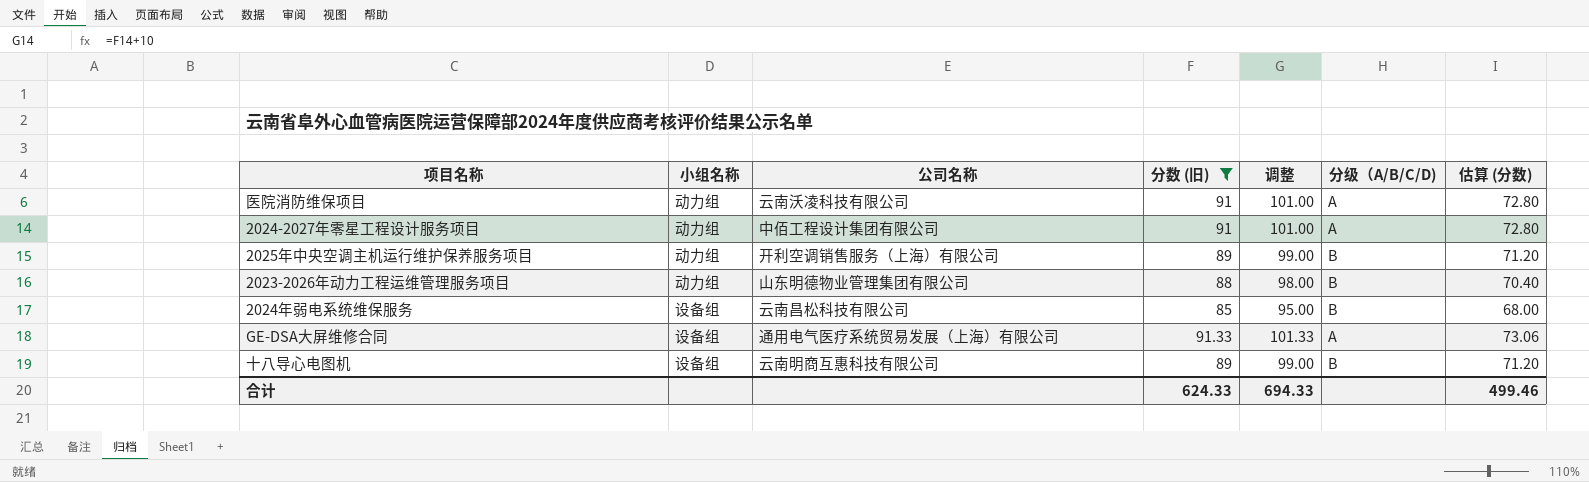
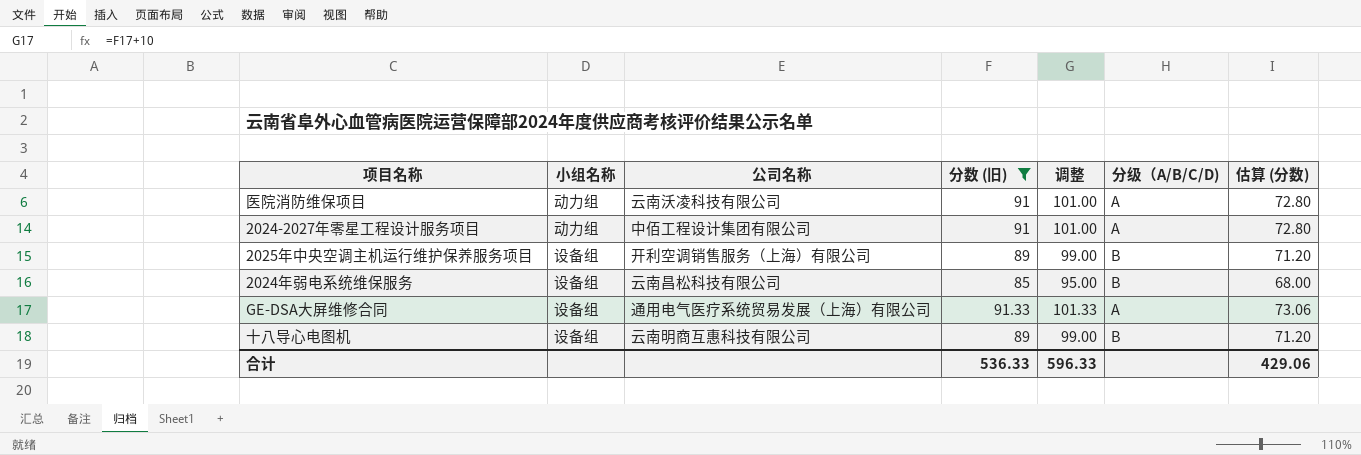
row 2023-2026年动力工程运维管理服务项目: 动力组 | 山东明德物业管理集团有限公司 | 88 | 98.00 | B | 70.40 -> none
2025年中央空调主机运行维护保养服务项目 | 小组名称: 动力组 -> 设备组
合计 | 分数 (旧): 624.33 -> 536.33
合计 | 调整: 694.33 -> 596.33
合计 | 估算 (分数): 499.46 -> 429.06

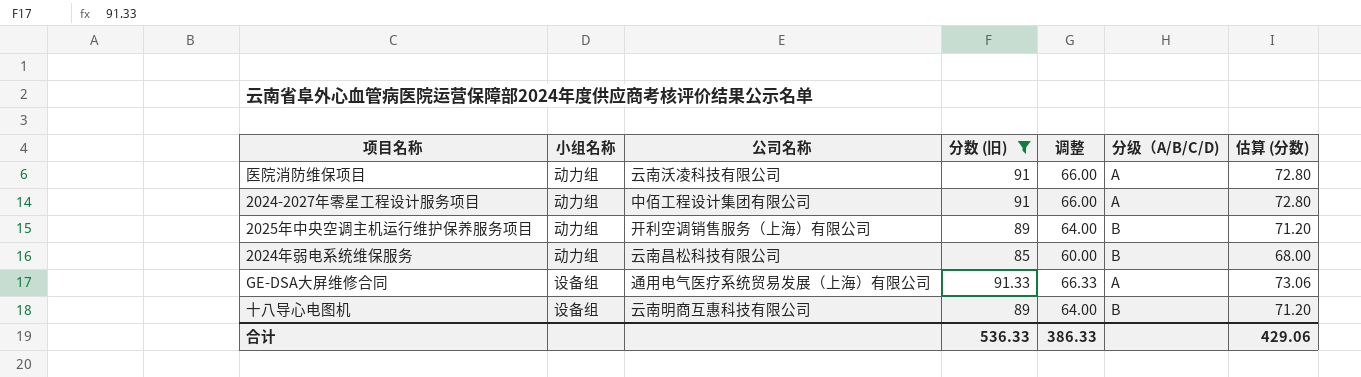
column 调整 | formula: [分数 (旧)] + 10 -> [分数 (旧)] - 25
2025年中央空调主机运行维护保养服务项目 | 小组名称: 设备组 -> 动力组
2024年弱电系统维保服务 | 小组名称: 设备组 -> 动力组
合计 | 调整: 596.33 -> 386.33

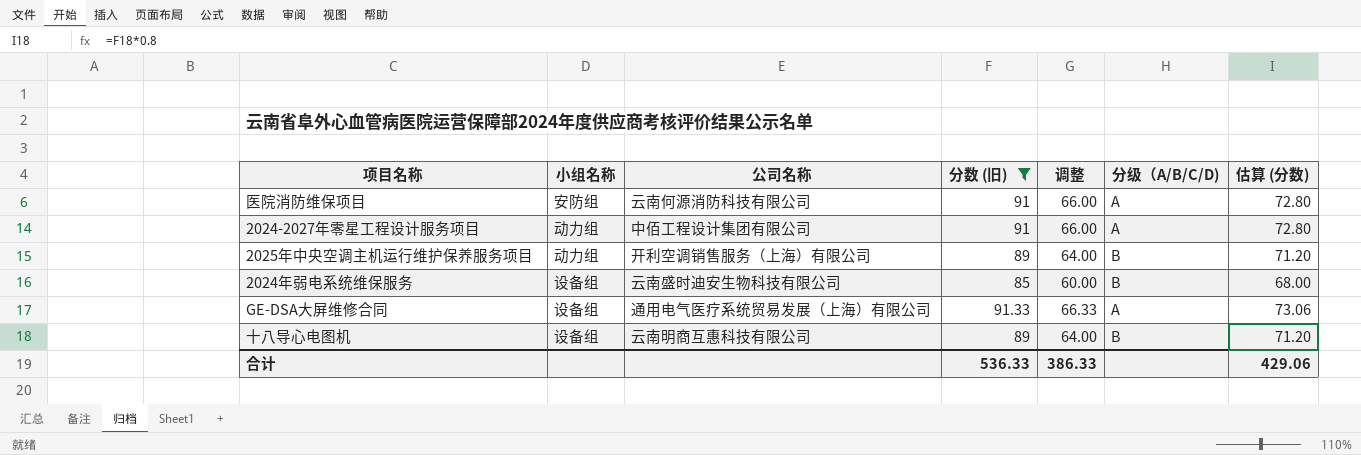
医院消防维保项目 | 小组名称: 动力组 -> 安防组
医院消防维保项目 | 公司名称: 云南沃凌科技有限公司 -> 云南何源消防科技有限公司
2024年弱电系统维保服务 | 小组名称: 动力组 -> 设备组
2024年弱电系统维保服务 | 公司名称: 云南昌松科技有限公司 -> 云南盛时迪安生物科技有限公司

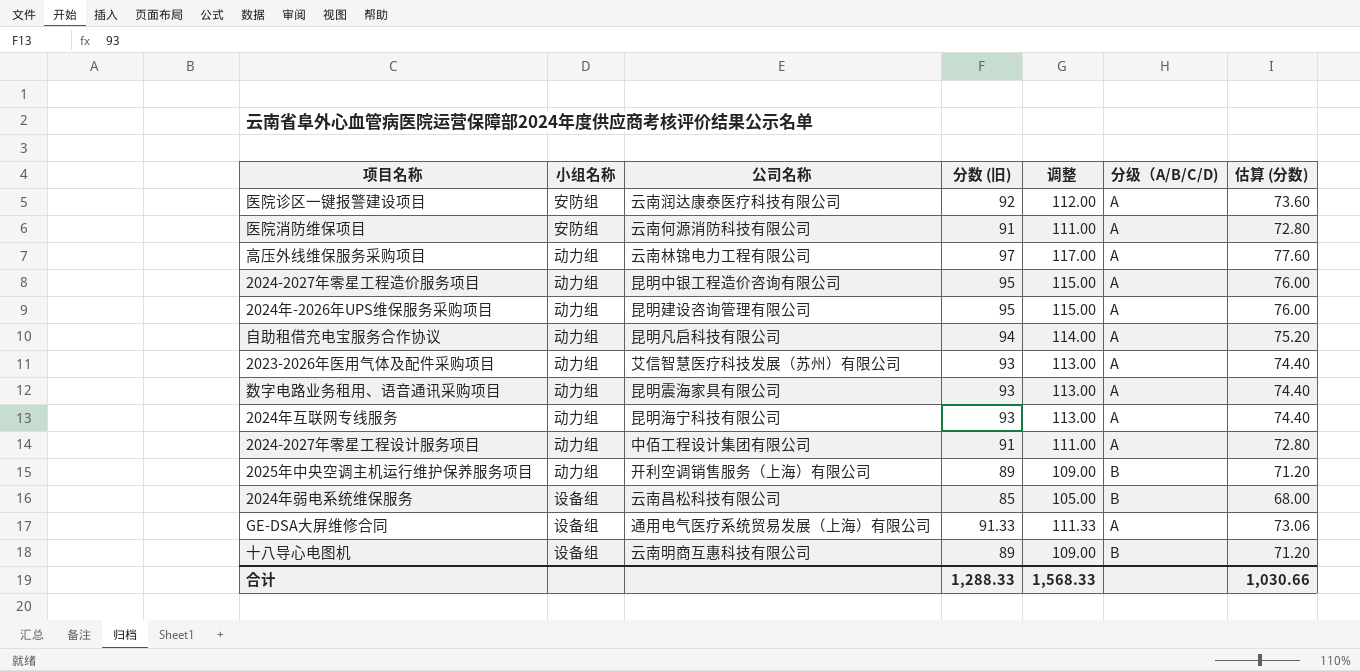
filter: 分数 (旧) <= 91.33 -> none
column 调整 | formula: [分数 (旧)] - 25 -> [分数 (旧)] + 20
2024年弱电系统维保服务 | 公司名称: 云南盛时迪安生物科技有限公司 -> 云南昌松科技有限公司
合计 | 分数 (旧): 536.33 -> 1,288.33
合计 | 调整: 386.33 -> 1,568.33
合计 | 估算 (分数): 429.06 -> 1,030.66

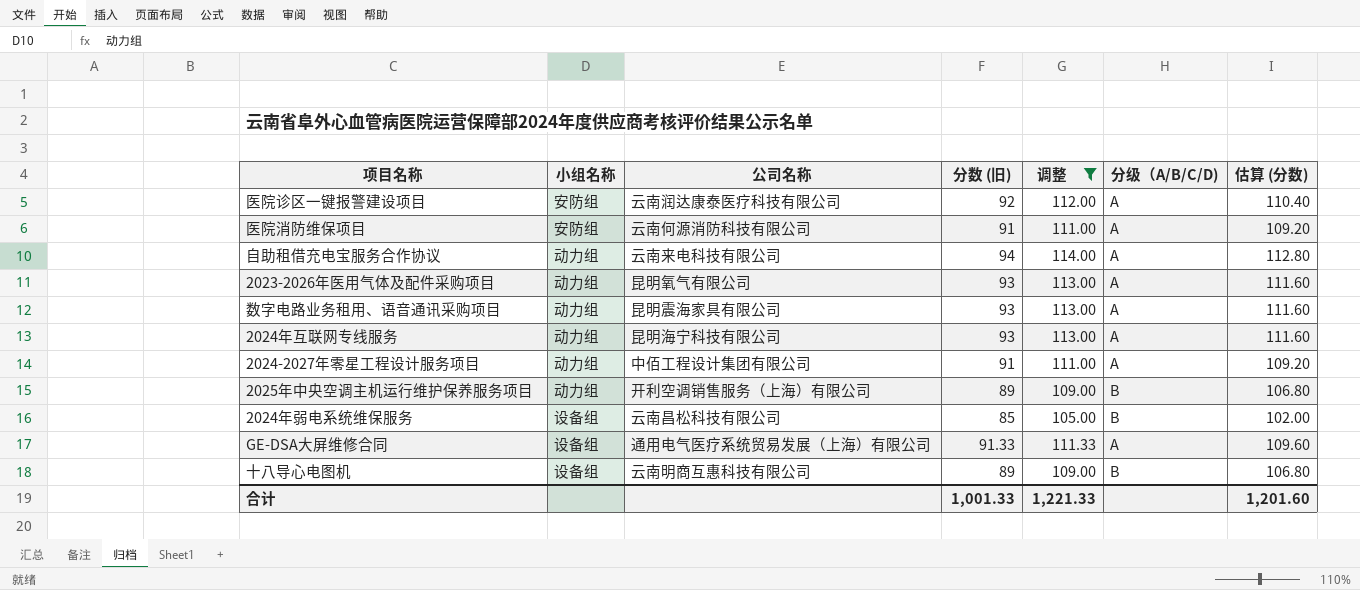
filter: none -> 调整 <= 114.00
column 估算 (分数) | formula: [分数 (旧)] * 0.8 -> [分数 (旧)] * 1.2
自助租借充电宝服务合作协议 | 公司名称: 昆明凡启科技有限公司 -> 云南来电科技有限公司
2023-2026年医用气体及配件采购项目 | 公司名称: 艾信智慧医疗科技发展（苏州）有限公司 -> 昆明氧气有限公司
合计 | 分数 (旧): 1,288.33 -> 1,001.33
合计 | 调整: 1,568.33 -> 1,221.33
合计 | 估算 (分数): 1,030.66 -> 1,201.60

